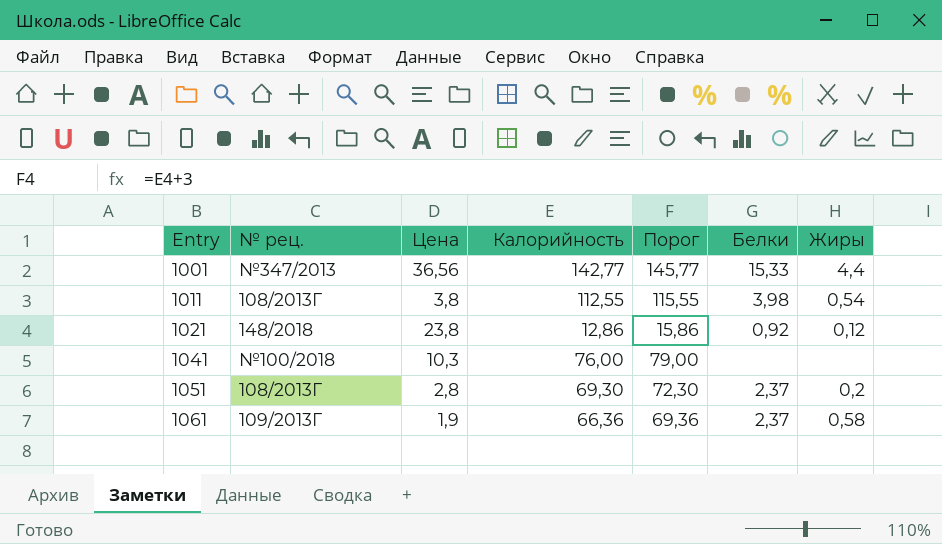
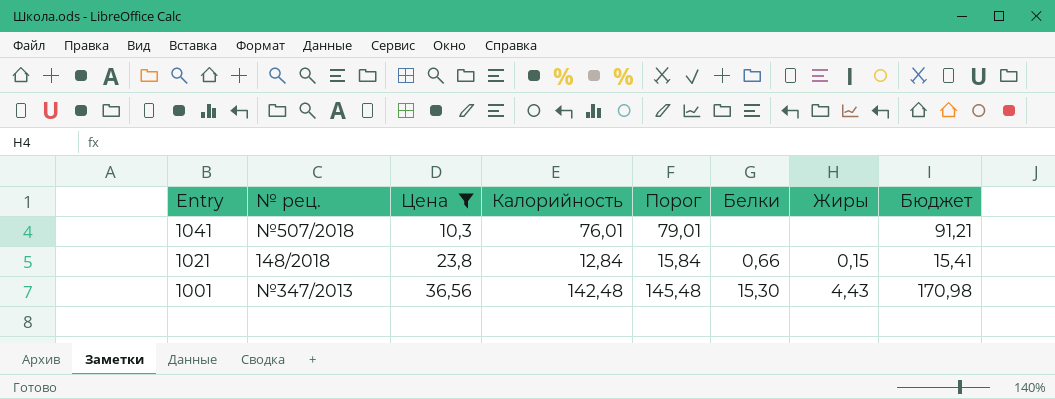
filter: none -> Цена >= 10,3
row order: Entry ascending -> Entry descending
column Бюджет | formula: none -> [Калорийность] * 1,2
1041 | № рец.: №100/2018 -> №507/2018
1041 | Калорийность: 76,00 -> 76,01
1041 | Порог: 79,00 -> 79,01
1021 | Калорийность: 12,86 -> 12,84
1021 | Порог: 15,86 -> 15,84
1021 | Белки: 0,92 -> 0,66
1021 | Жиры: 0,12 -> 0,15
1001 | Калорийность: 142,77 -> 142,48
1001 | Порог: 145,77 -> 145,48
1001 | Белки: 15,33 -> 15,30
1001 | Жиры: 4,4 -> 4,43

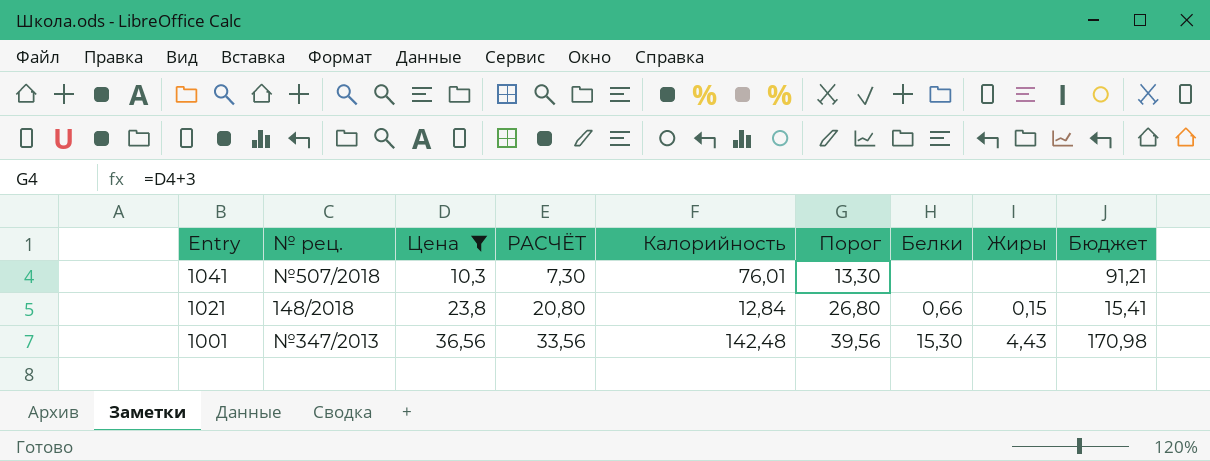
column РАСЧЁТ | formula: none -> [Цена] - 3
column Порог | formula: [Калорийность] + 3 -> [Цена] + 3

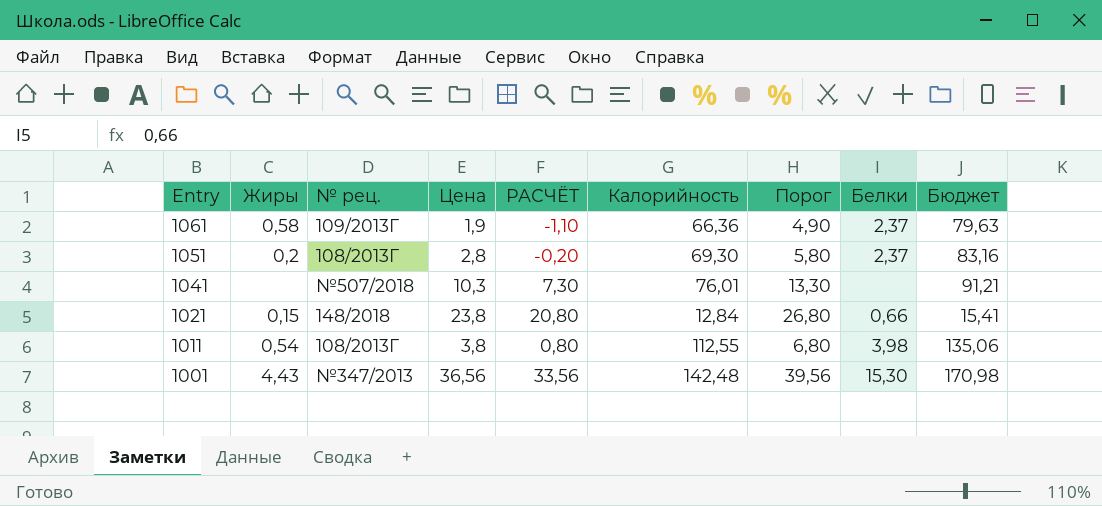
filter: Цена >= 10,3 -> none
column Жиры | position: 8 -> 2

